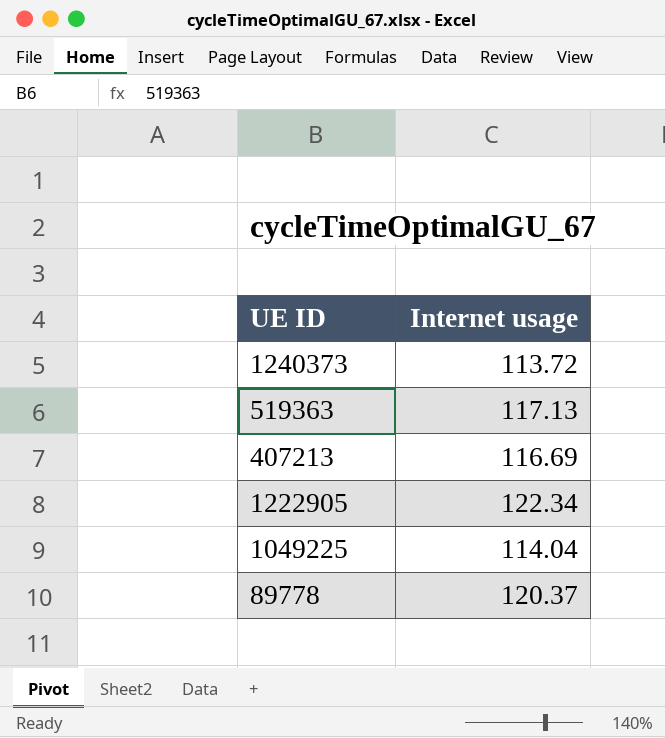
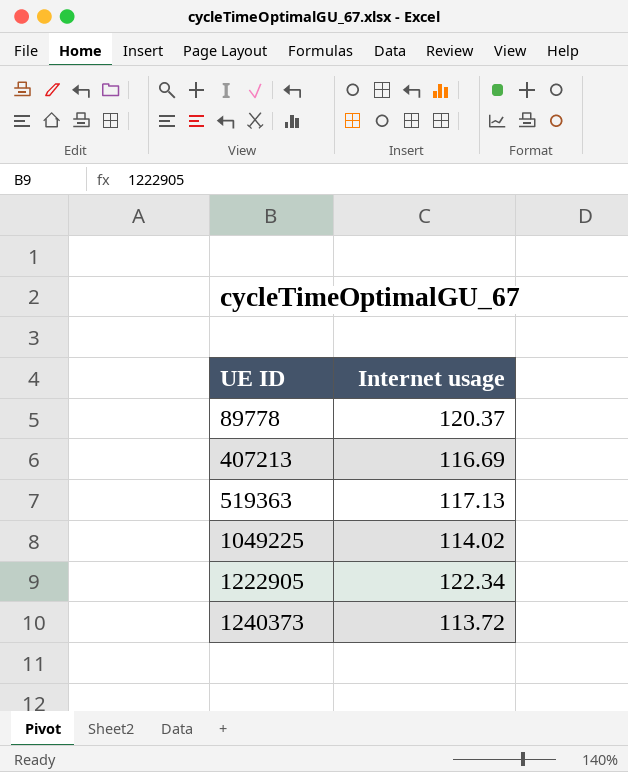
row order: none -> UE ID ascending
1049225 | Internet usage: 114.04 -> 114.02

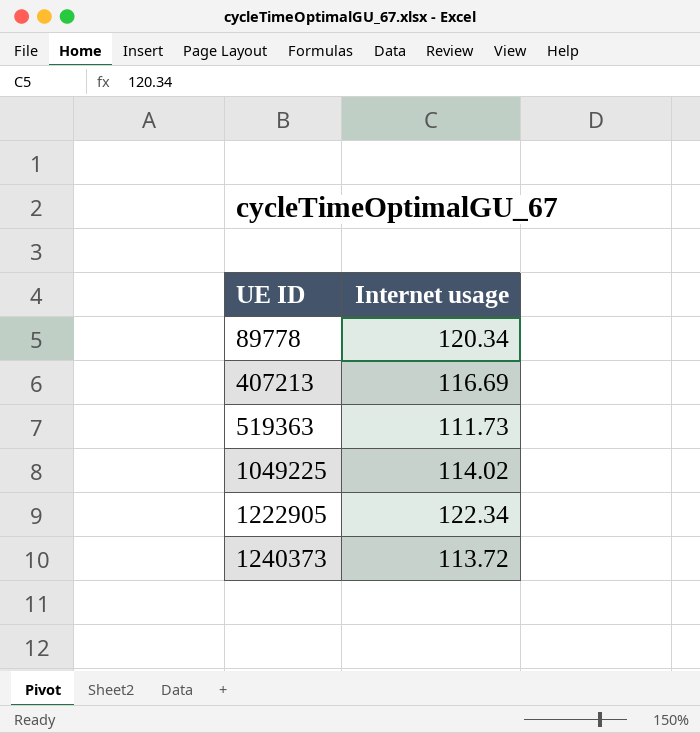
89778 | Internet usage: 120.37 -> 120.34
519363 | Internet usage: 117.13 -> 111.73

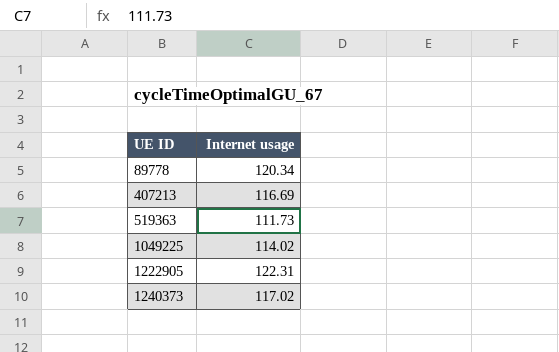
1222905 | Internet usage: 122.34 -> 122.31
1240373 | Internet usage: 113.72 -> 117.02

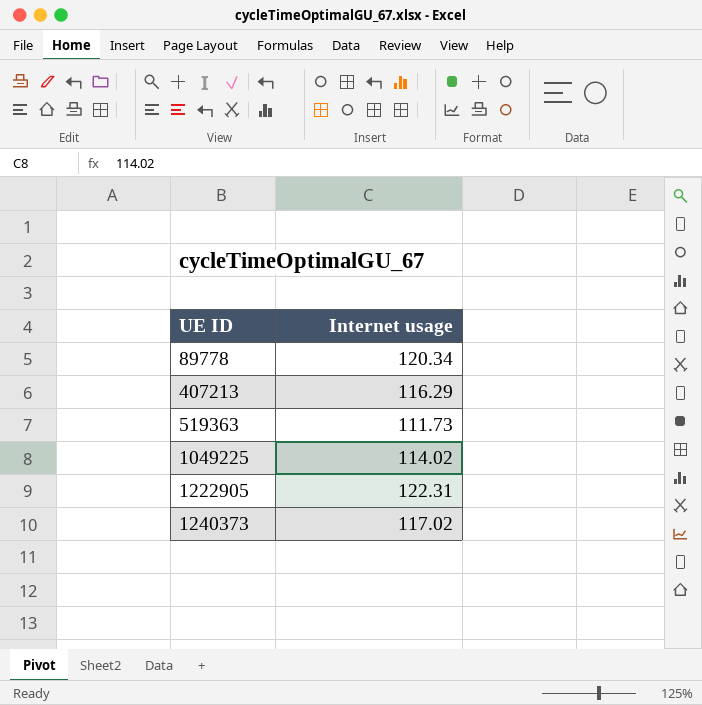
407213 | Internet usage: 116.69 -> 116.29

